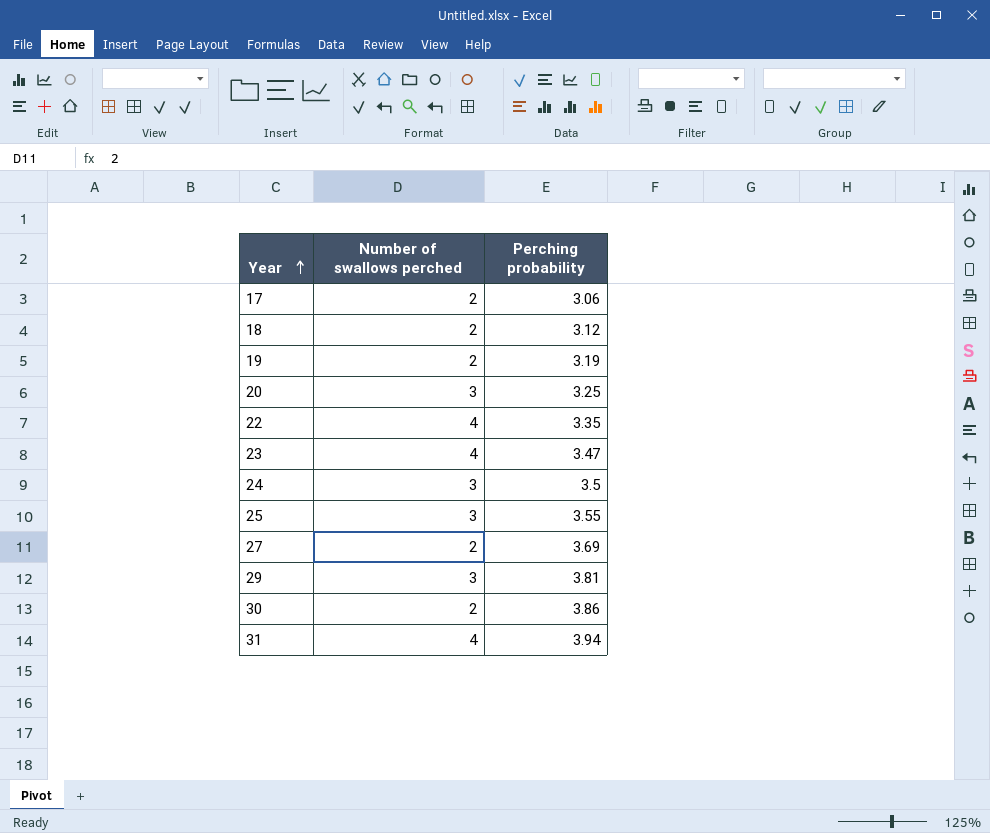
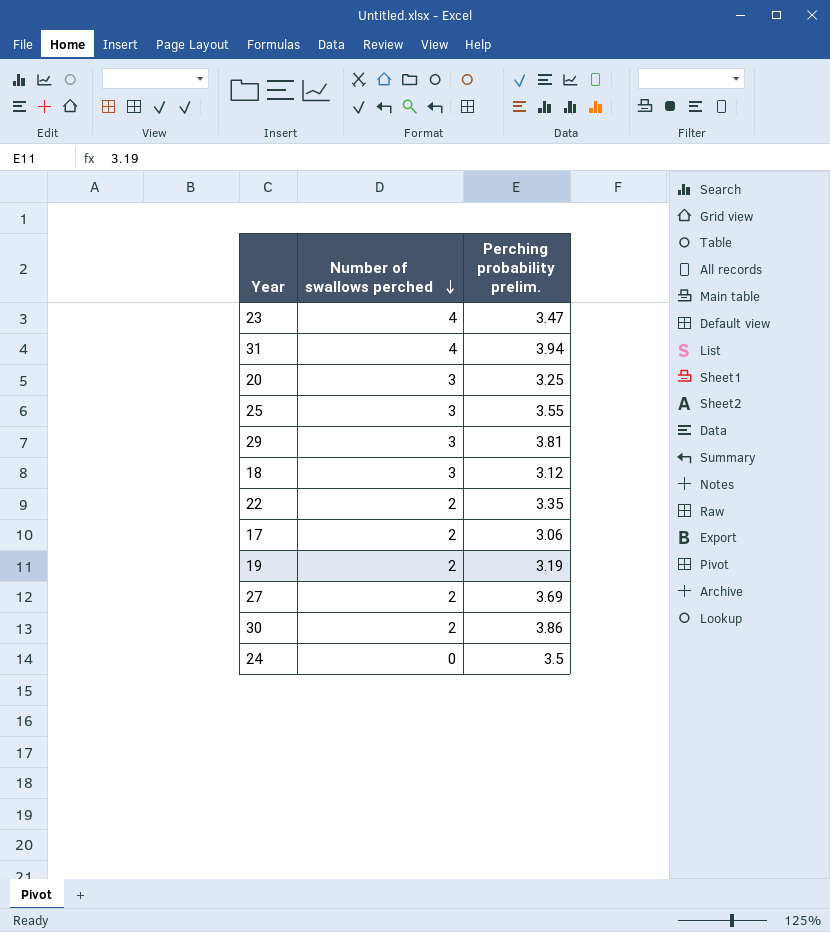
row order: Year ascending -> Number of swallows perched descending
column name: Perching probability -> Perching probability prelim.
18 | Number of swallows perched: 2 -> 3
22 | Number of swallows perched: 4 -> 2
24 | Number of swallows perched: 3 -> 0

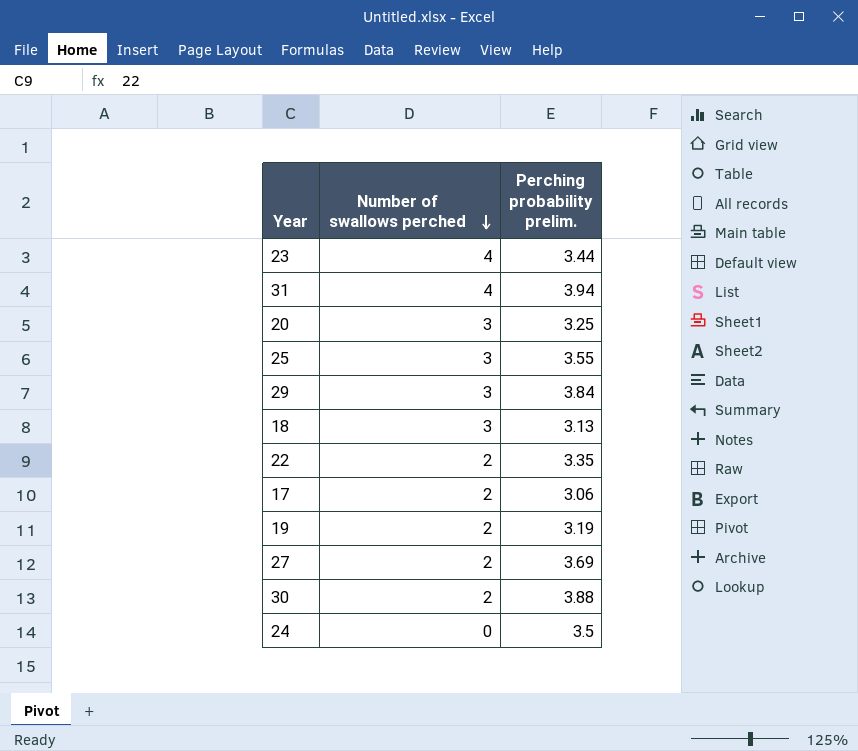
23 | Perching probability prelim.: 3.47 -> 3.44
29 | Perching probability prelim.: 3.81 -> 3.84
18 | Perching probability prelim.: 3.12 -> 3.13
30 | Perching probability prelim.: 3.86 -> 3.88

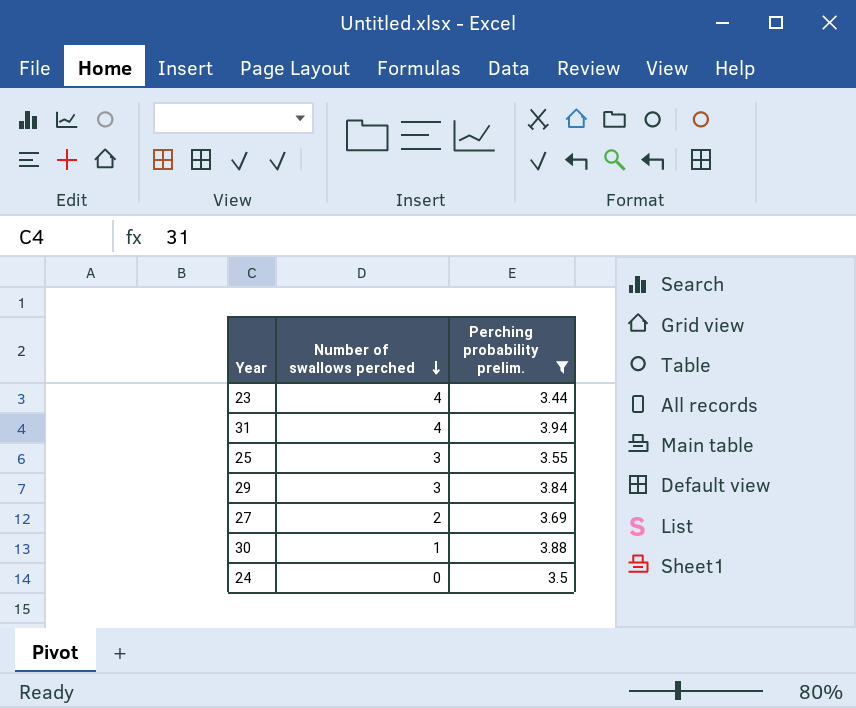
filter: none -> Perching probability prelim. >= 3.44
30 | Number of swallows perched: 2 -> 1

